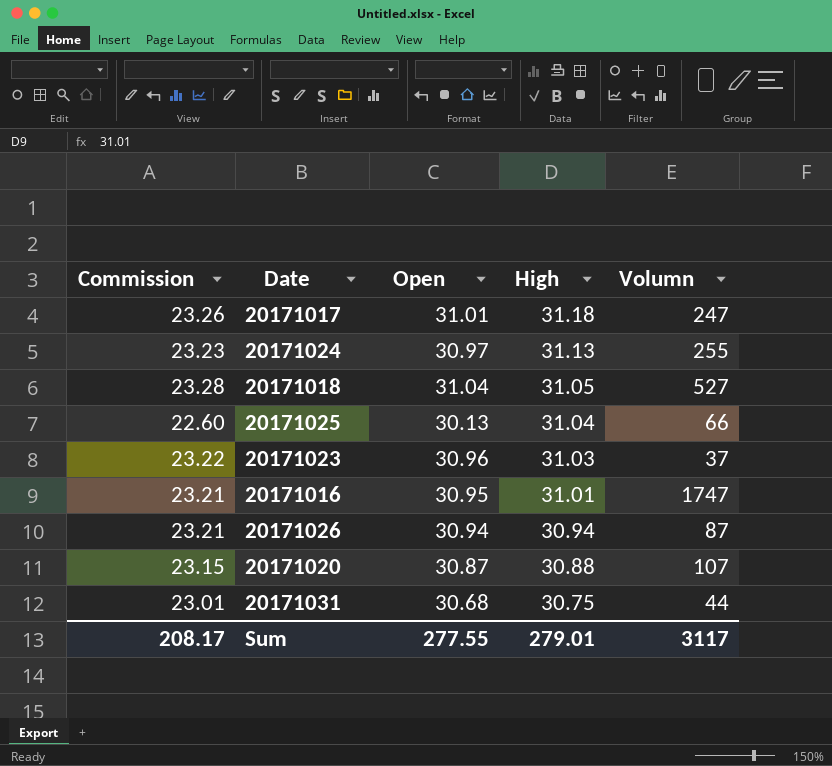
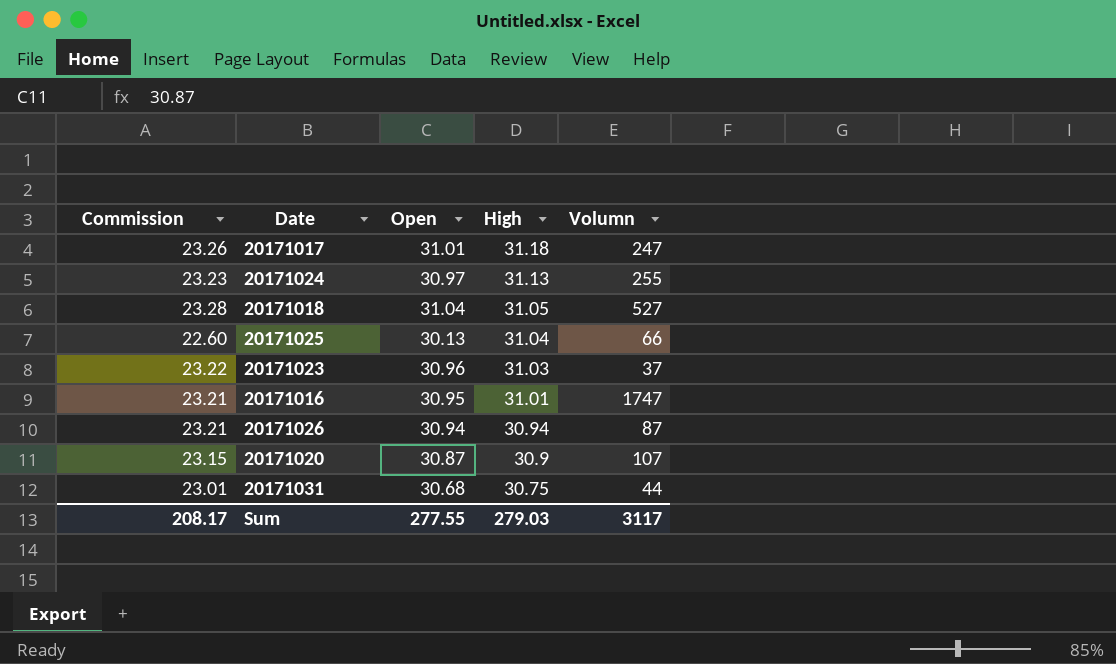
20171020 | High: 30.88 -> 30.9
Sum | High: 279.01 -> 279.03

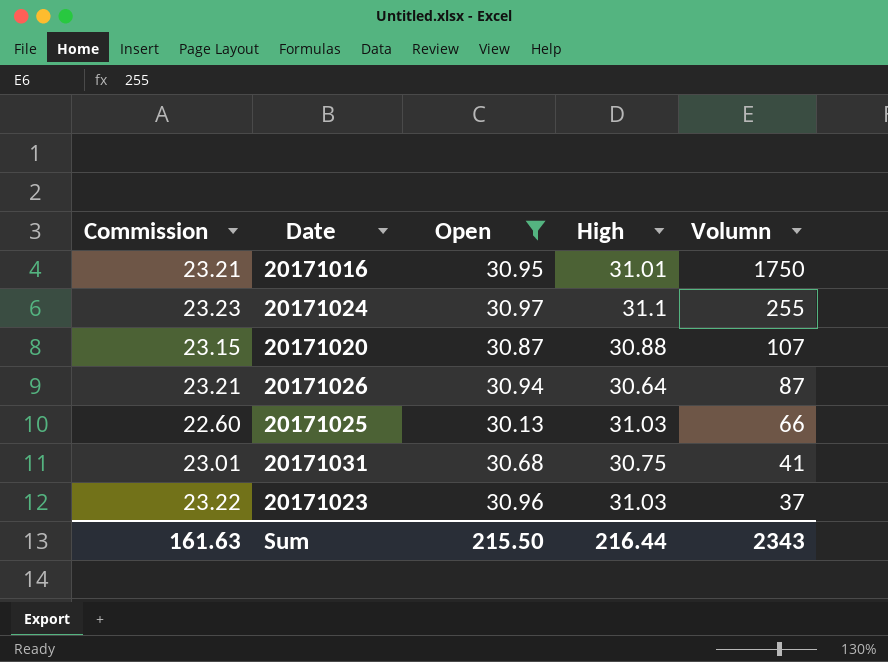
filter: none -> Open <= 30.97
row order: High descending -> Volumn descending
20171016 | Volumn: 1747 -> 1750
20171024 | High: 31.13 -> 31.1
20171020 | High: 30.9 -> 30.88
20171026 | High: 30.94 -> 30.64
20171025 | High: 31.04 -> 31.03
20171031 | Volumn: 44 -> 41
Sum | Commission: 208.17 -> 161.63
Sum | Open: 277.55 -> 215.50
Sum | High: 279.03 -> 216.44
Sum | Volumn: 3117 -> 2343

